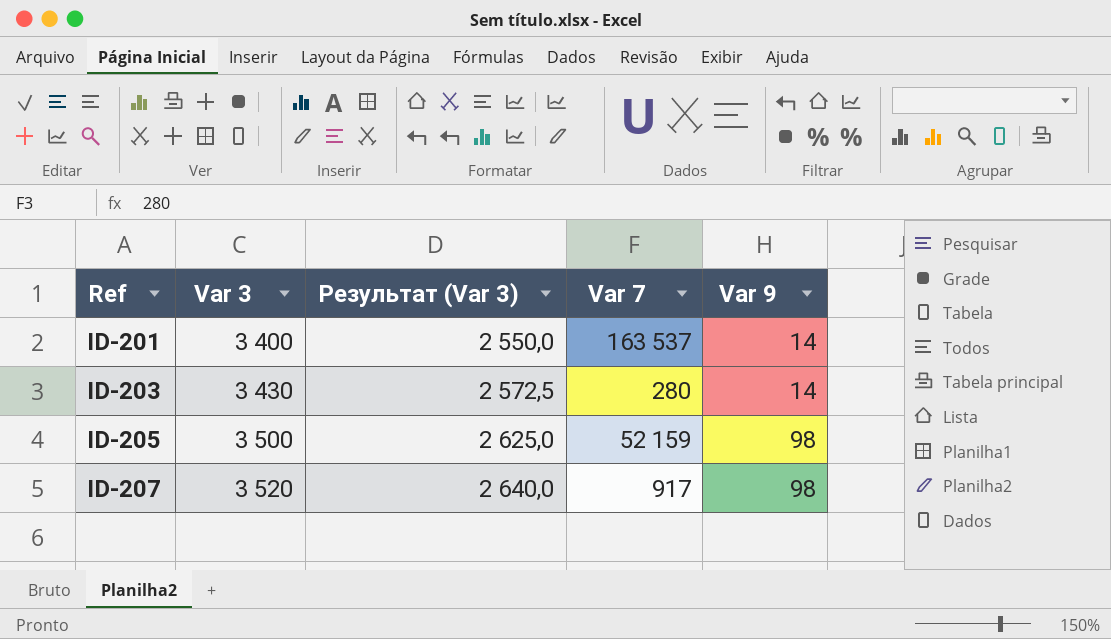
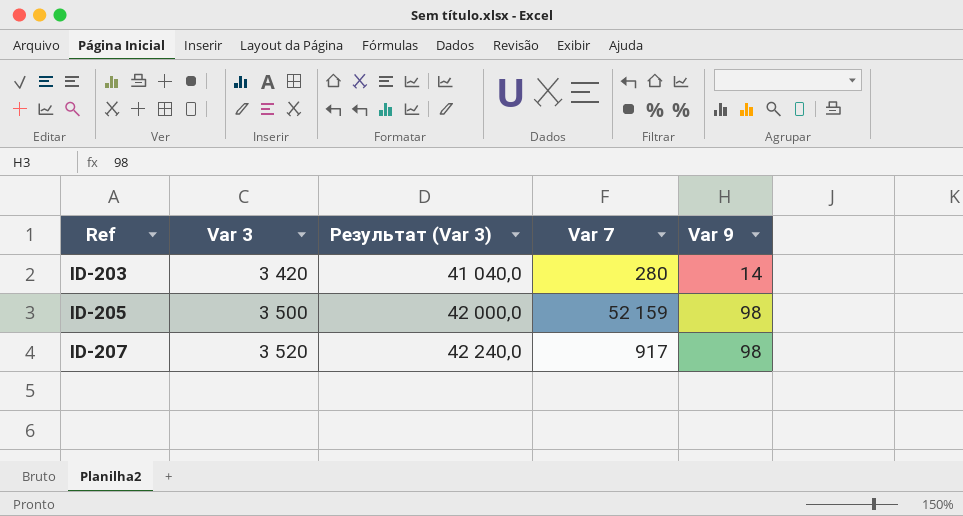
column Результат (Var 3) | formula: [Var 3] * 0,75 -> [Var 3] * 12
row ID-201: 3 400 | 2 550,0 | 163 537 | 14 -> none
ID-203 | Var 3: 3 430 -> 3 420

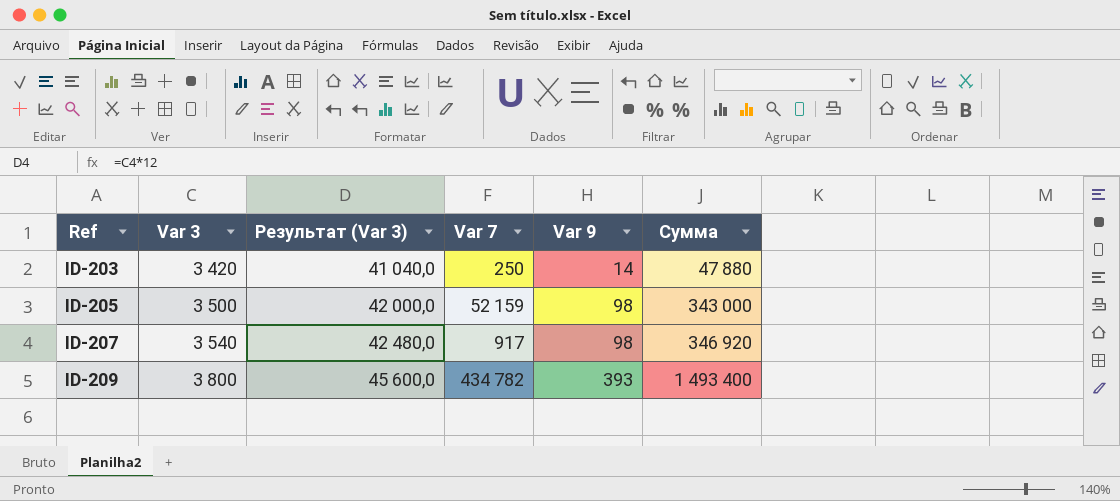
column Сумма | formula: none -> [Var 3] * [Var 9]
ID-203 | Var 7: 280 -> 250
ID-207 | Var 3: 3 520 -> 3 540
ID-207 | Результат (Var 3): 42 240,0 -> 42 480,0
row ID-209: none -> 3 800 | 45 600,0 | 434 782 | 393 | 1 493 400

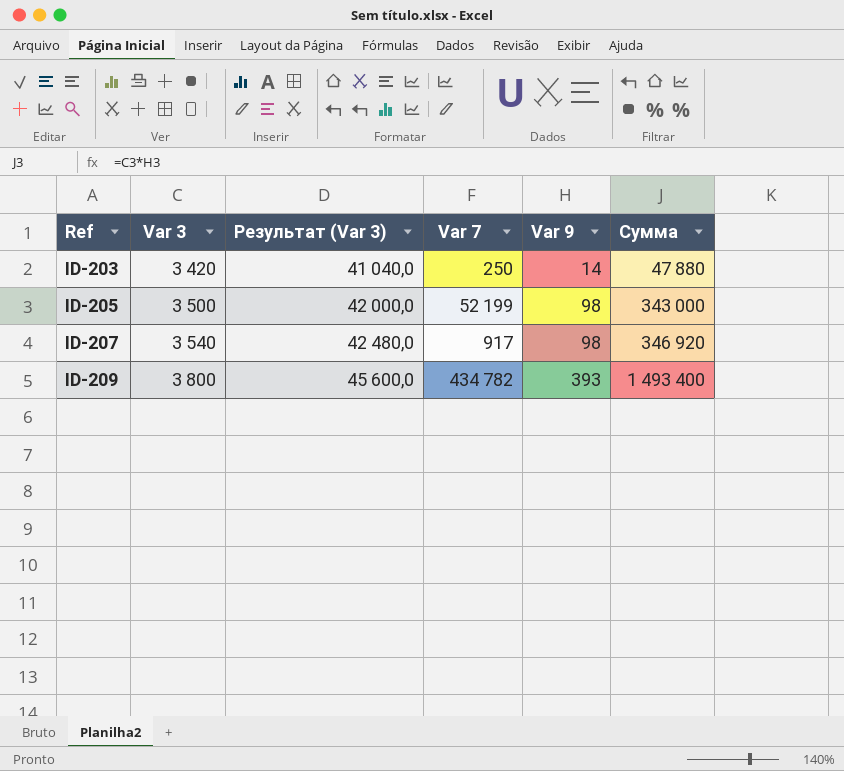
ID-205 | Var 7: 52 159 -> 52 199

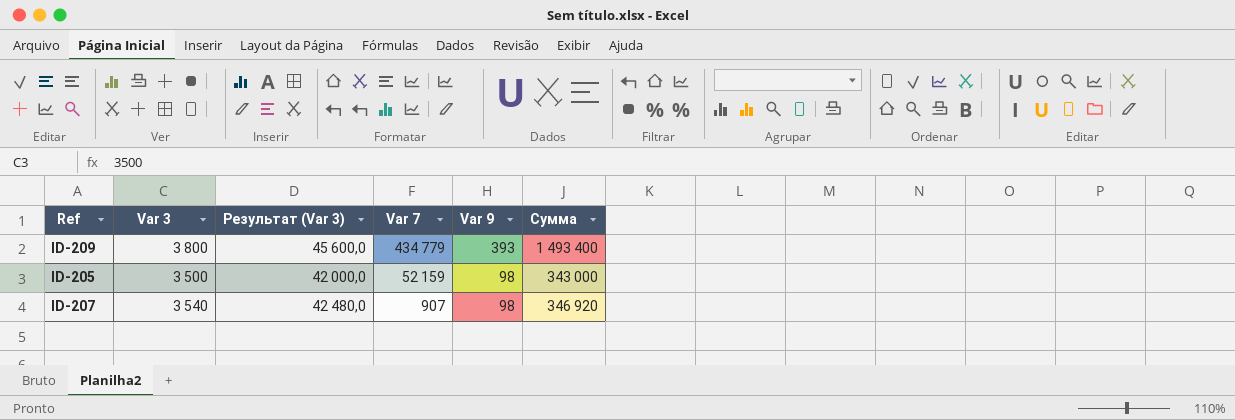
row order: Ref ascending -> Var 7 descending
row ID-203: 3 420 | 41 040,0 | 250 | 14 | 47 880 -> none
ID-209 | Var 7: 434 782 -> 434 779
ID-205 | Var 7: 52 199 -> 52 159
ID-207 | Var 7: 917 -> 907

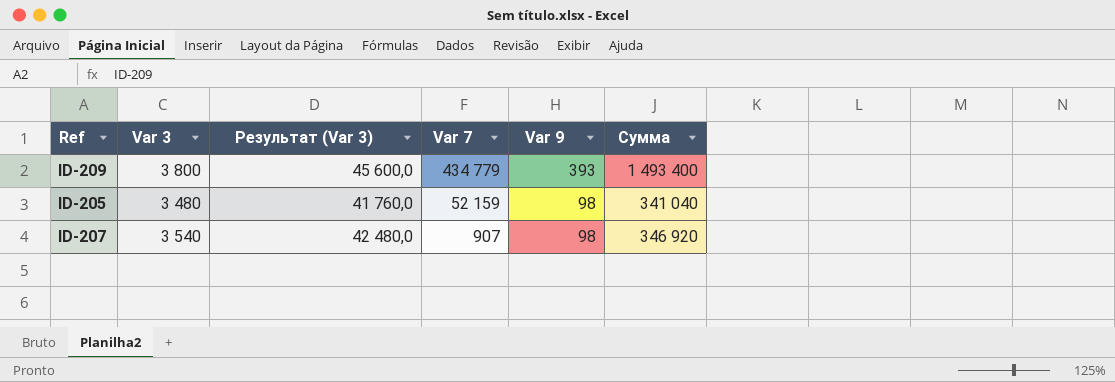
ID-205 | Var 3: 3 500 -> 3 480
ID-205 | Результат (Var 3): 42 000,0 -> 41 760,0
ID-205 | Сумма: 343 000 -> 341 040

